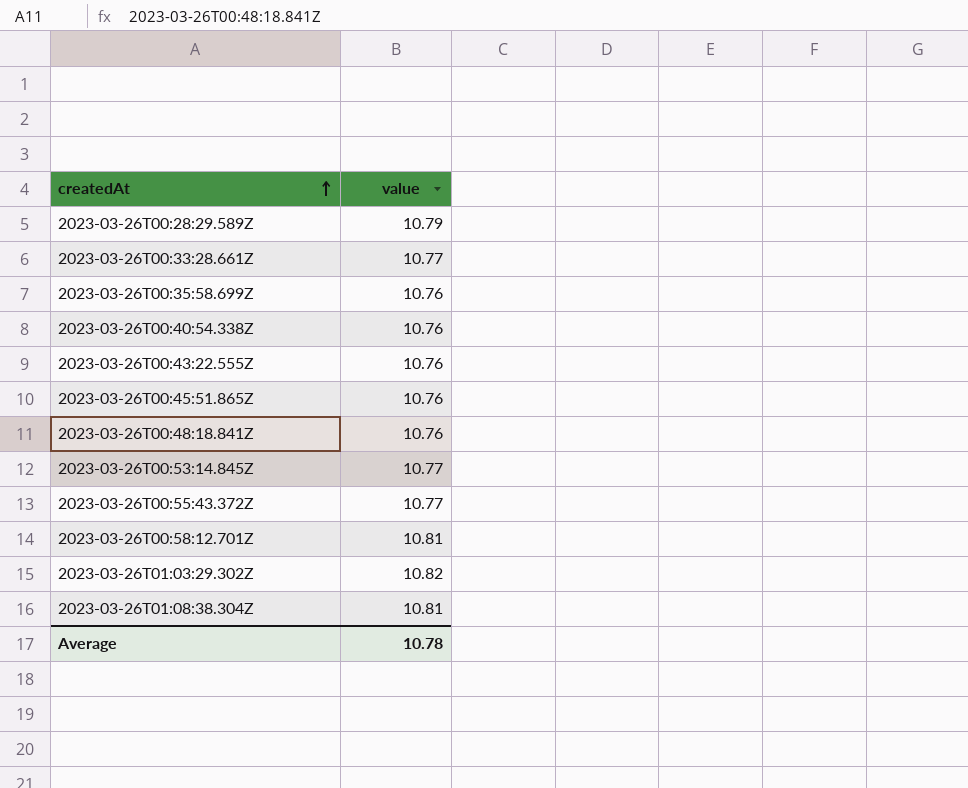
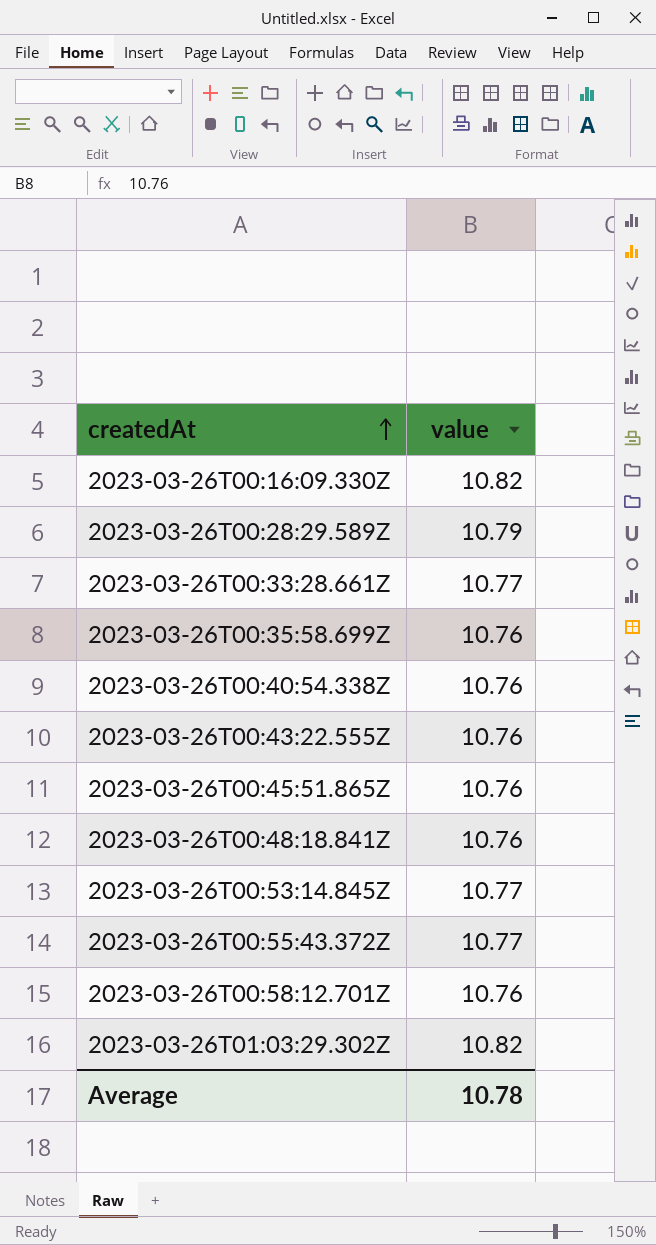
row 2023-03-26T01:08:38.304Z: 10.81 -> none
row 2023-03-26T00:16:09.330Z: none -> 10.82
2023-03-26T00:58:12.701Z | value: 10.81 -> 10.76

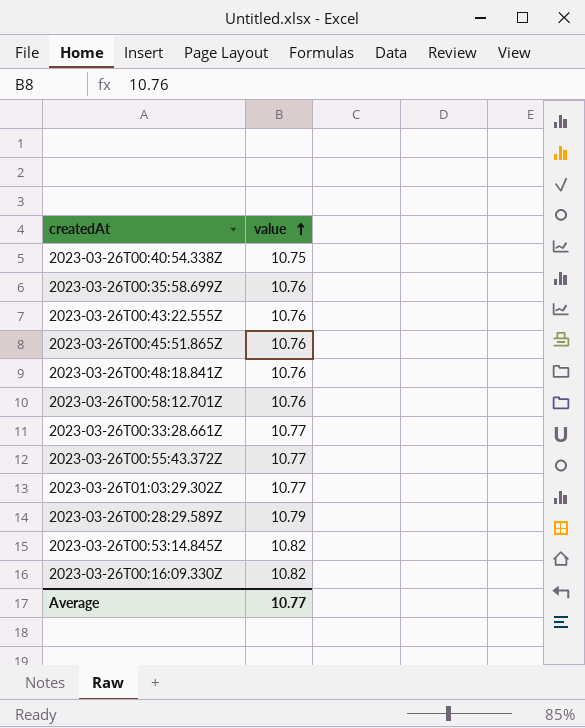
row order: createdAt ascending -> value ascending
2023-03-26T00:40:54.338Z | value: 10.76 -> 10.75
2023-03-26T01:03:29.302Z | value: 10.82 -> 10.77
2023-03-26T00:53:14.845Z | value: 10.77 -> 10.82
Average | value: 10.78 -> 10.77

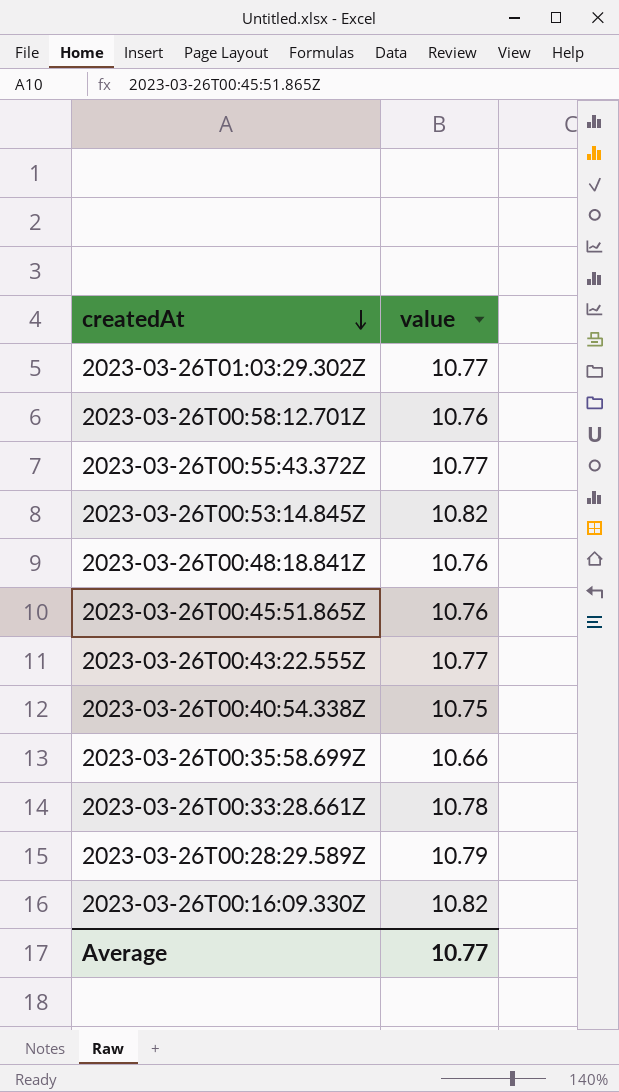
row order: value ascending -> createdAt descending
2023-03-26T00:43:22.555Z | value: 10.76 -> 10.77
2023-03-26T00:35:58.699Z | value: 10.76 -> 10.66
2023-03-26T00:33:28.661Z | value: 10.77 -> 10.78

